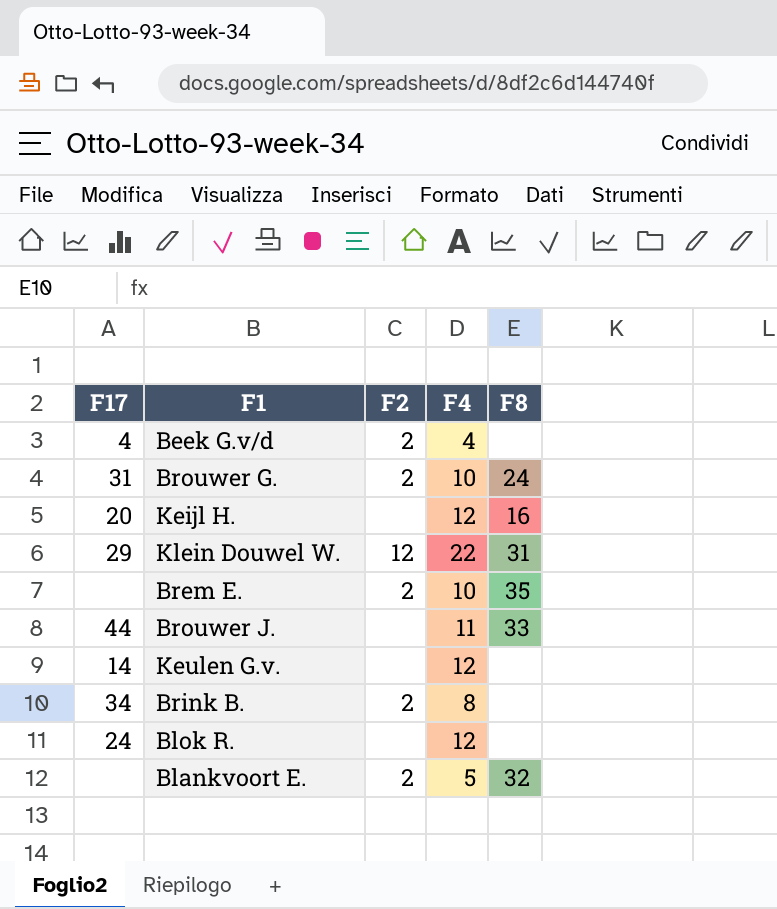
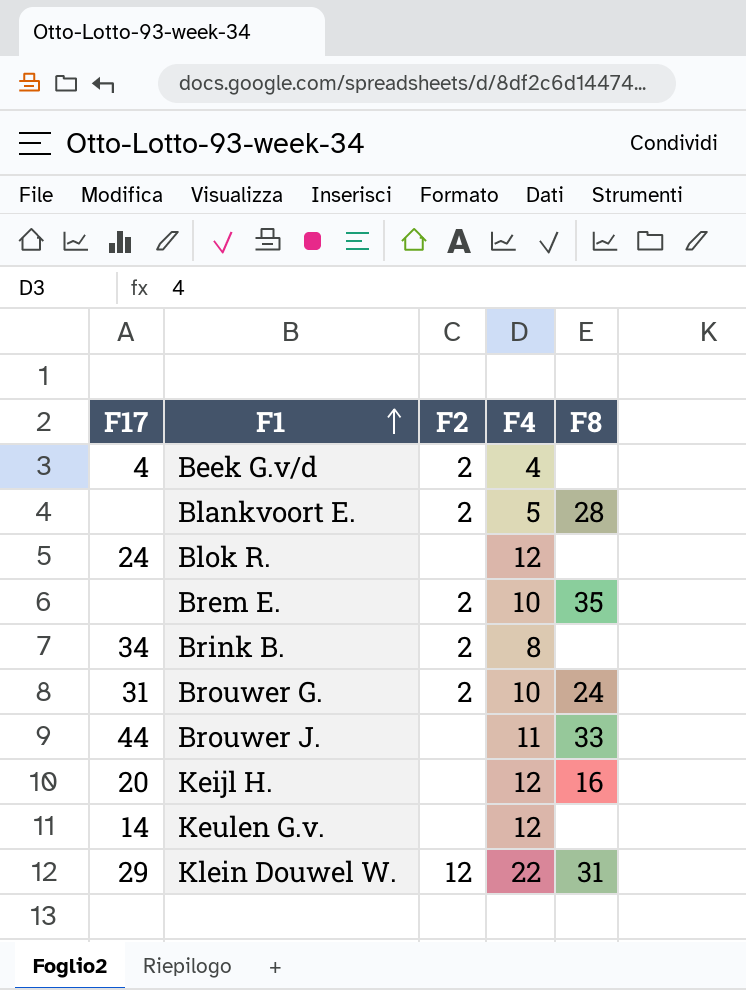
row order: none -> F1 ascending
Blankvoort E. | F8: 32 -> 28

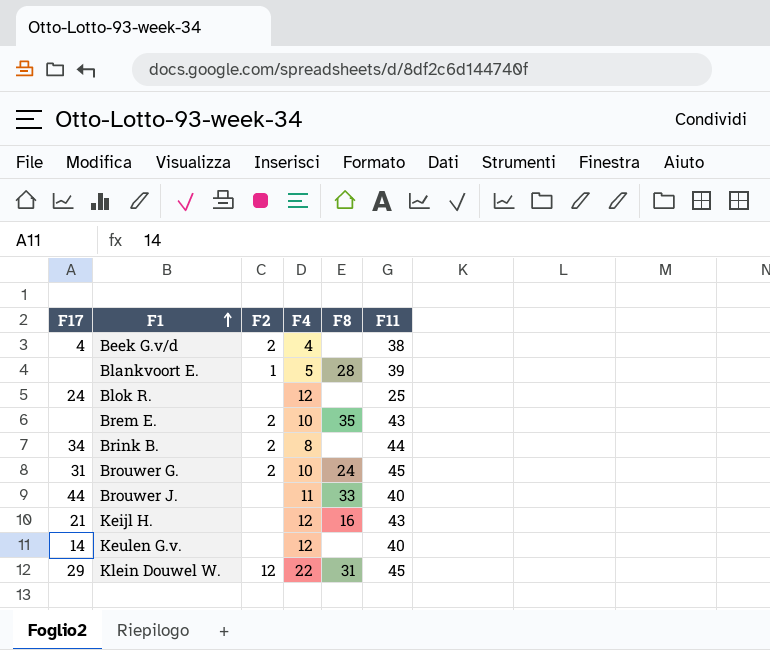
column F11 | position: none -> 6
Blankvoort E. | F2: 2 -> 1
Keijl H. | F17: 20 -> 21

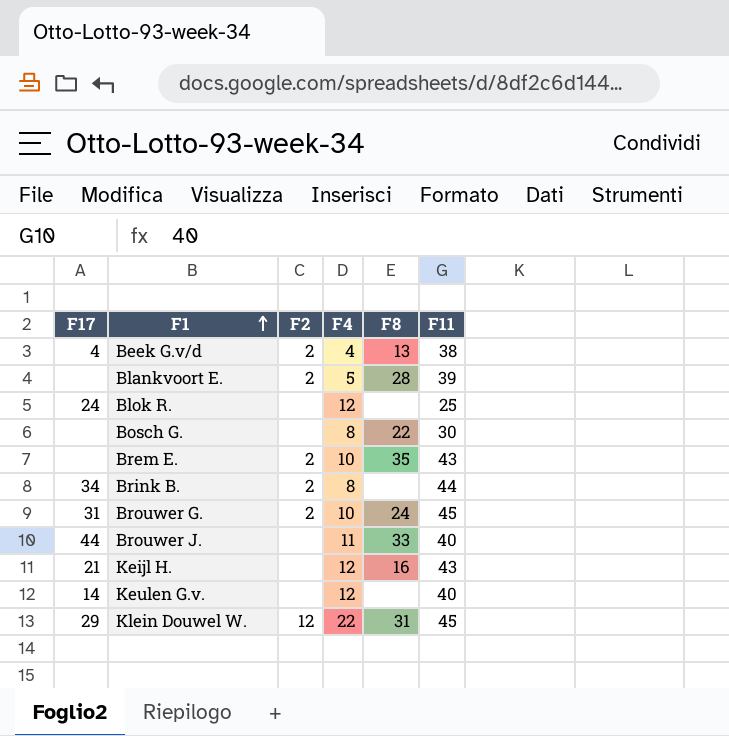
Beek G.v/d | F8: none -> 13
Blankvoort E. | F2: 1 -> 2
row Bosch G.: none -> none | none | 8 | 22 | 30

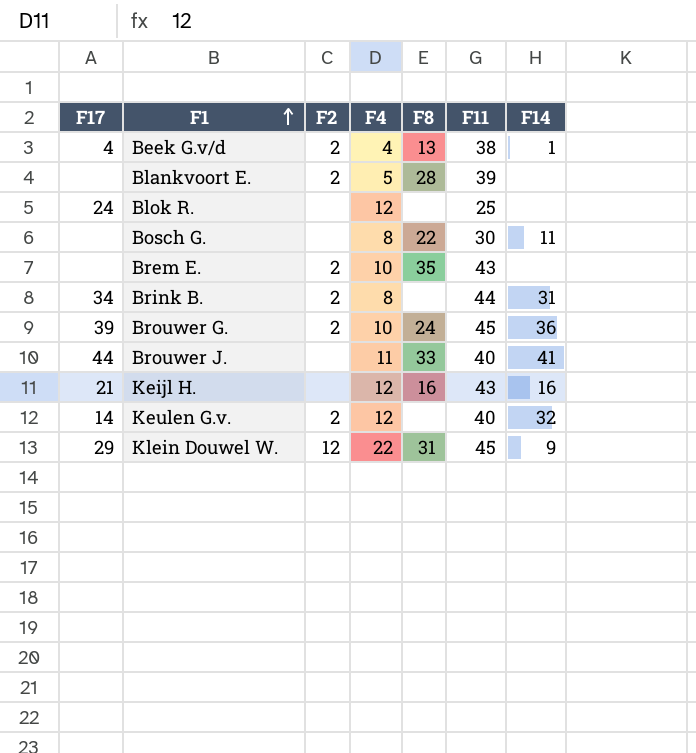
column F14 | position: none -> 7
Brouwer G. | F17: 31 -> 39
Keulen G.v. | F2: none -> 2

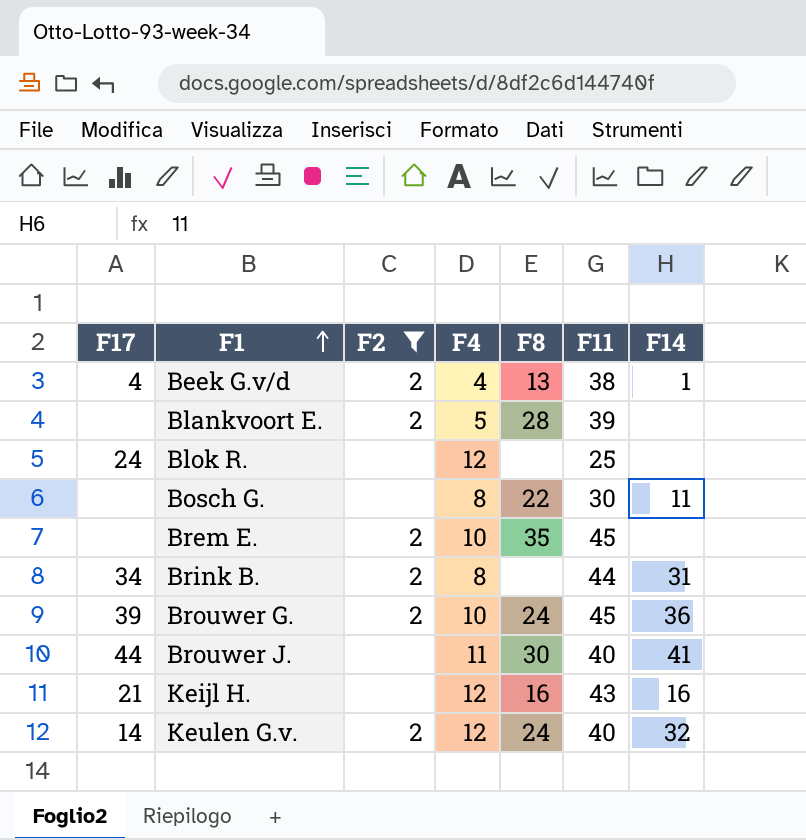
filter: none -> F2 != 12
Brem E. | F11: 43 -> 45
Brouwer J. | F8: 33 -> 30
Keulen G.v. | F8: none -> 24

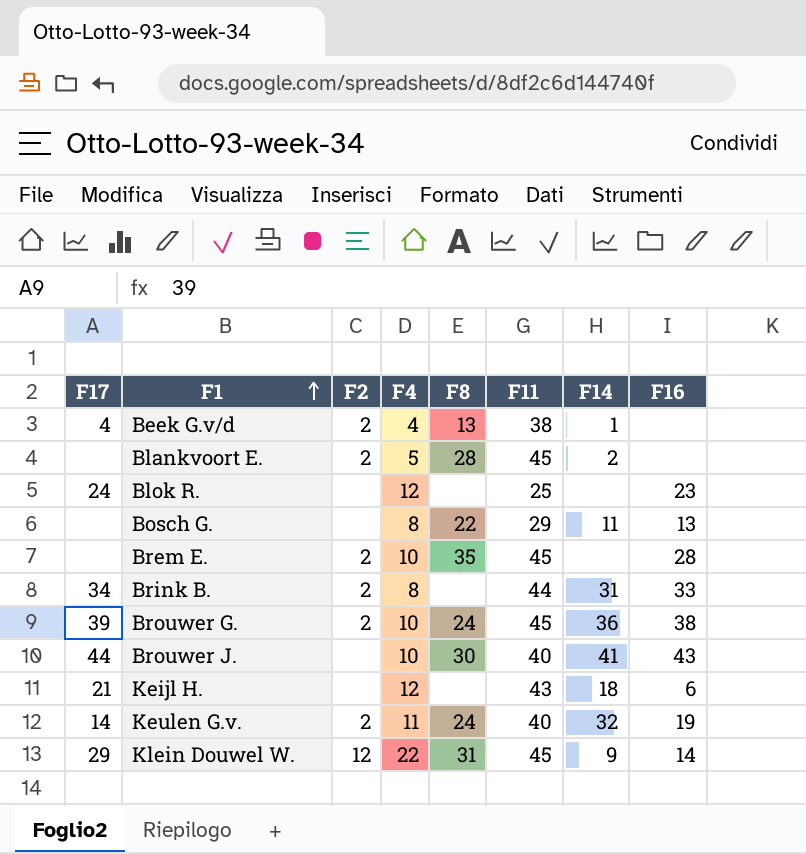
filter: F2 != 12 -> none
column F16 | position: none -> 8
Blankvoort E. | F11: 39 -> 45
Blankvoort E. | F14: none -> 2
Bosch G. | F11: 30 -> 29
Brouwer J. | F4: 11 -> 10
Keijl H. | F8: 16 -> none
Keijl H. | F14: 16 -> 18
Keulen G.v. | F4: 12 -> 11

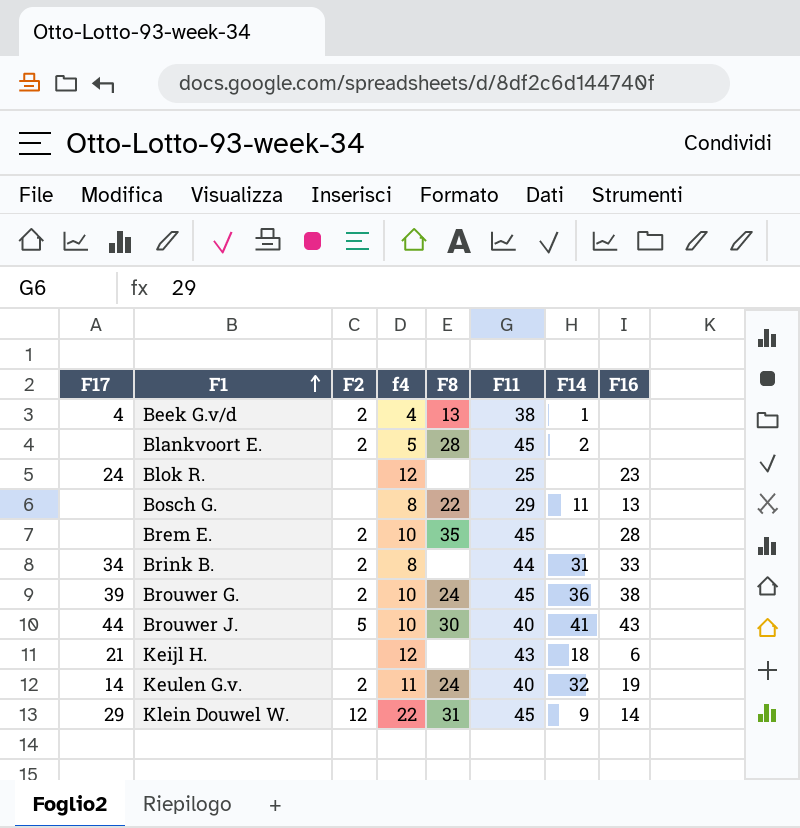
column name: F4 -> f4
Brouwer J. | F2: none -> 5

